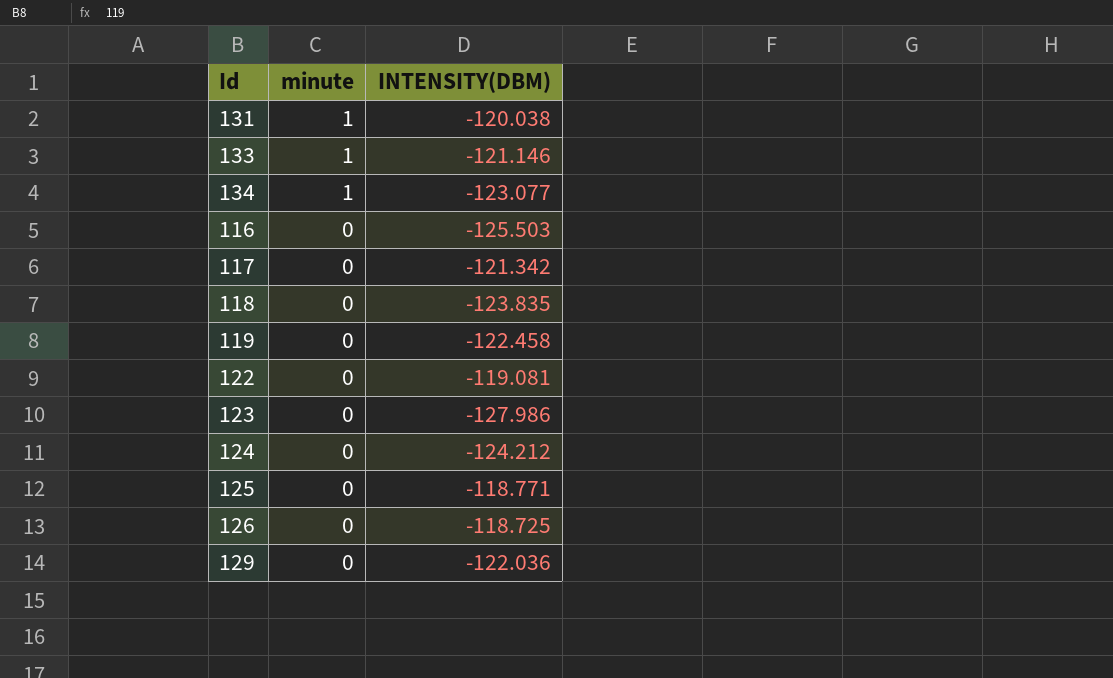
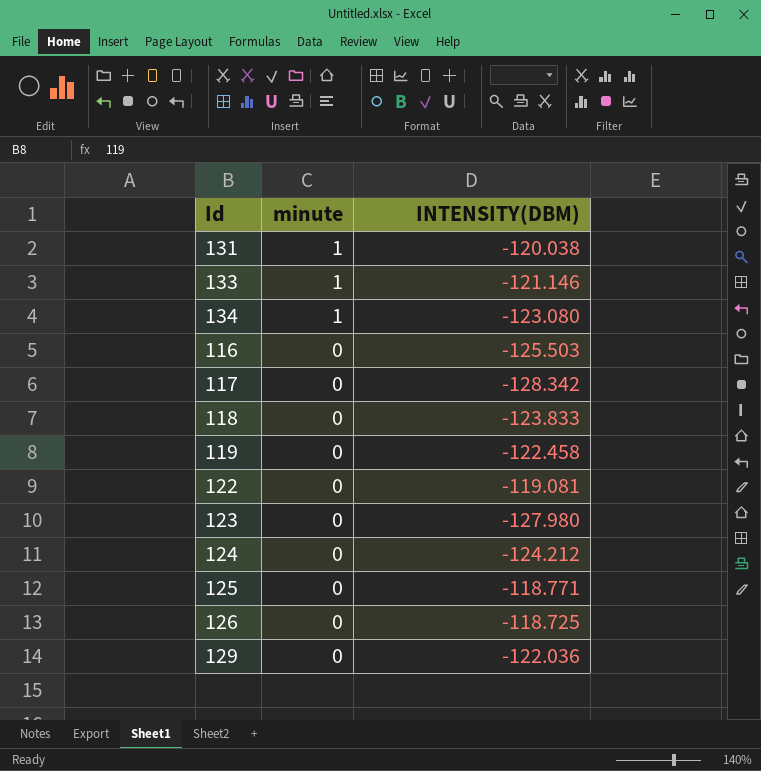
134 | INTENSITY(DBM): -123.077 -> -123.080
117 | INTENSITY(DBM): -121.342 -> -128.342
118 | INTENSITY(DBM): -123.835 -> -123.833
123 | INTENSITY(DBM): -127.986 -> -127.980

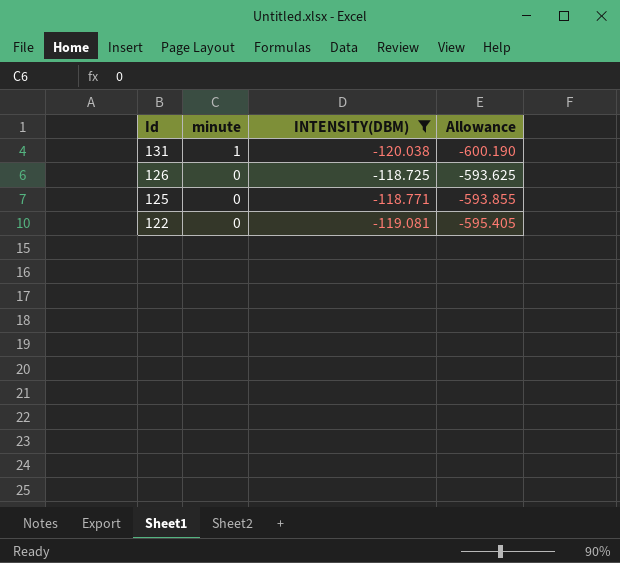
filter: none -> INTENSITY(DBM) >= -120.038
row order: minute descending -> Id descending
column Allowance | formula: none -> [INTENSITY(DBM)] * 5

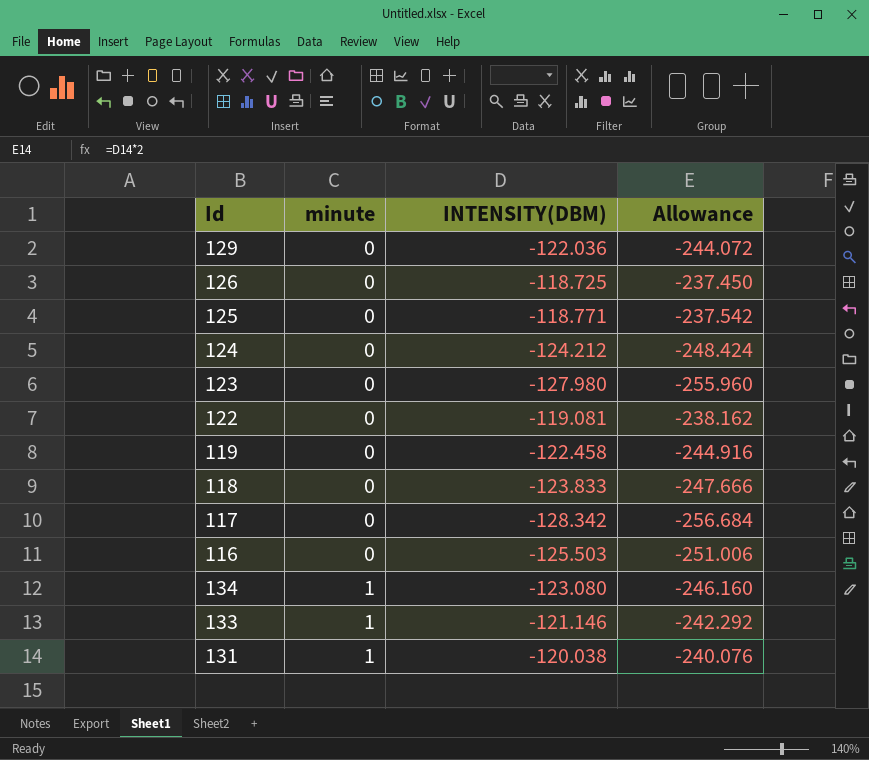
filter: INTENSITY(DBM) >= -120.038 -> none
row order: Id descending -> minute ascending
column Allowance | formula: [INTENSITY(DBM)] * 5 -> [INTENSITY(DBM)] * 2

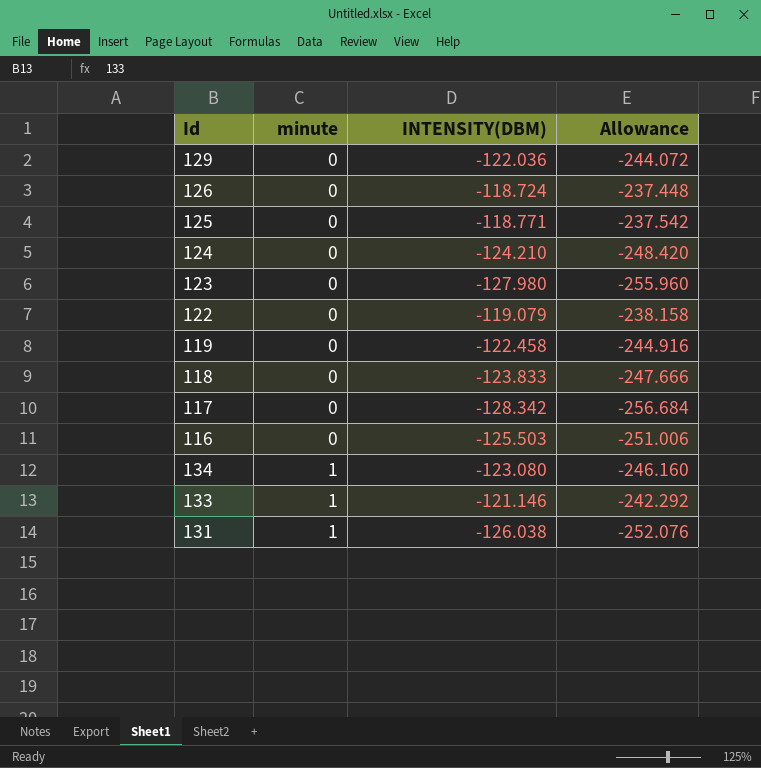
126 | INTENSITY(DBM): -118.725 -> -118.724
126 | Allowance: -237.450 -> -237.448
124 | INTENSITY(DBM): -124.212 -> -124.210
124 | Allowance: -248.424 -> -248.420
122 | INTENSITY(DBM): -119.081 -> -119.079
122 | Allowance: -238.162 -> -238.158
131 | INTENSITY(DBM): -120.038 -> -126.038
131 | Allowance: -240.076 -> -252.076

